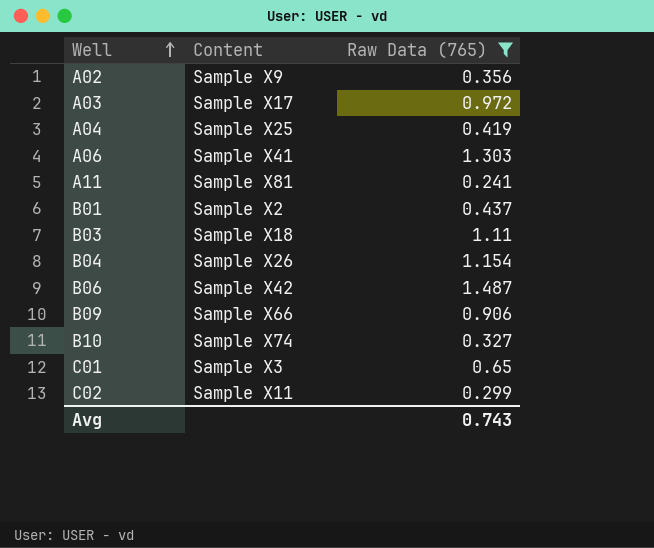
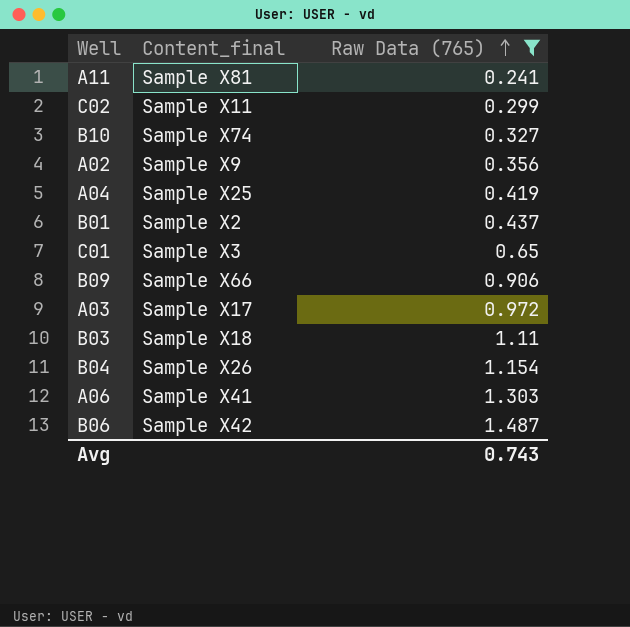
row order: Well ascending -> Raw Data (765) ascending
column name: Content -> Content_final

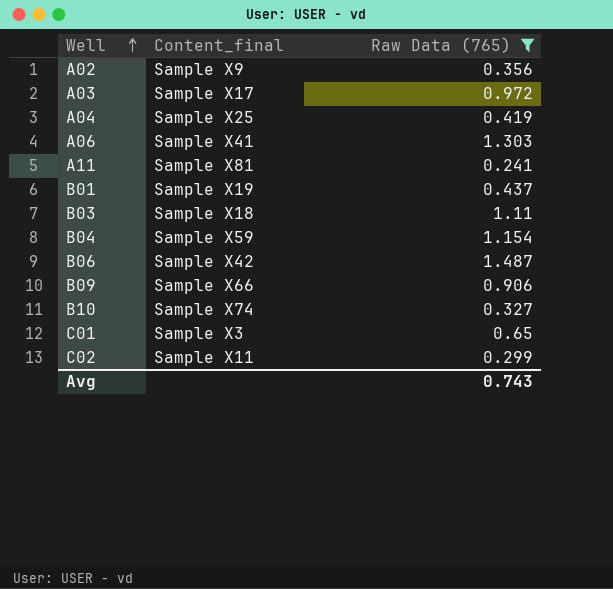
row order: Raw Data (765) ascending -> Well ascending
B01 | Content_final: Sample X2 -> Sample X19
B04 | Content_final: Sample X26 -> Sample X59

